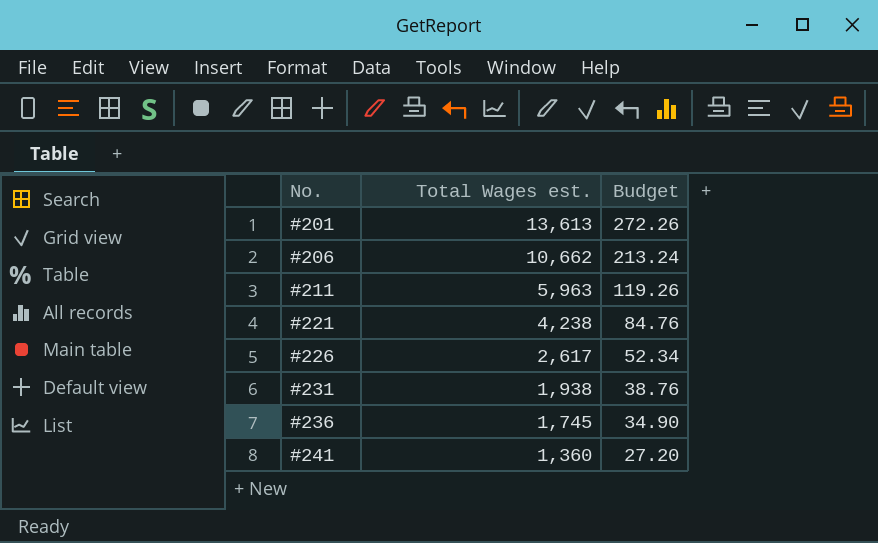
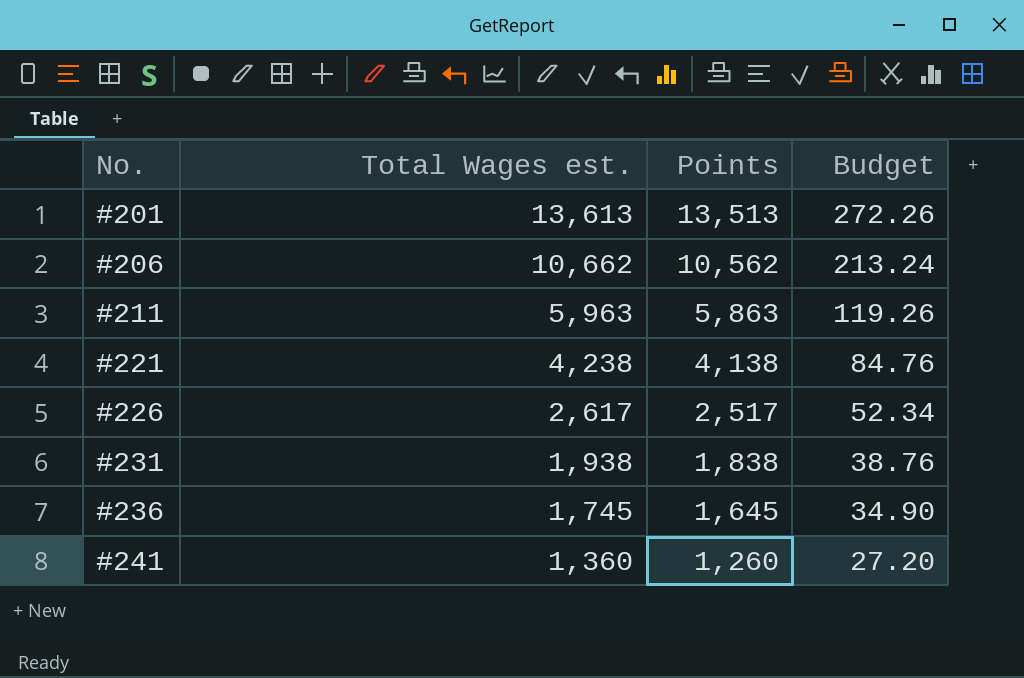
column Points | formula: none -> [Total Wages est.] - 100

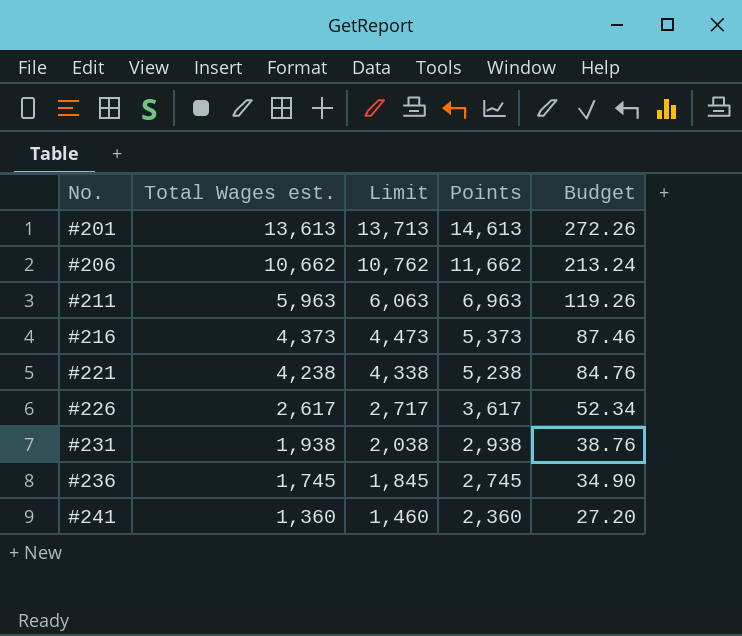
column Limit | formula: none -> [Total Wages est.] + 100
column Points | formula: [Total Wages est.] - 100 -> [Total Wages est.] + 1000
row #216: none -> 4,373 | 4,473 | 5,373 | 87.46

